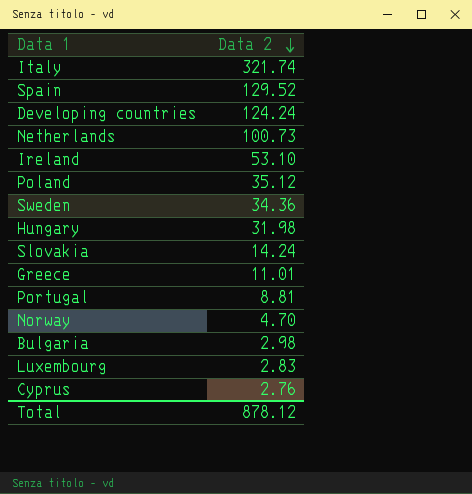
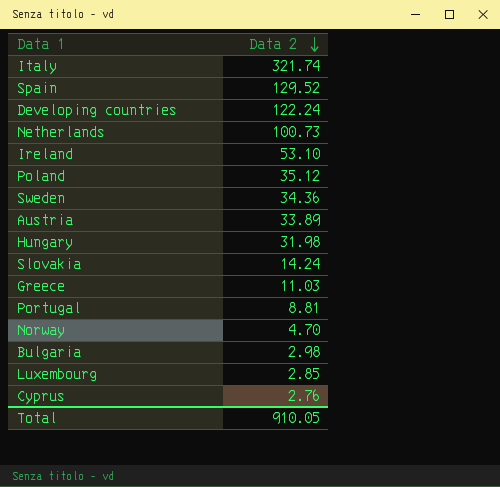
Developing countries | Data 2: 124.24 -> 122.24
row Austria: none -> 33.89
Greece | Data 2: 11.01 -> 11.03
Luxembourg | Data 2: 2.83 -> 2.85
Total | Data 2: 878.12 -> 910.05

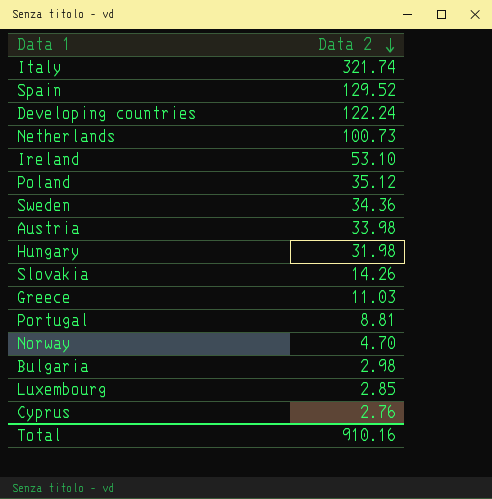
Austria | Data 2: 33.89 -> 33.98
Slovakia | Data 2: 14.24 -> 14.26
Total | Data 2: 910.05 -> 910.16

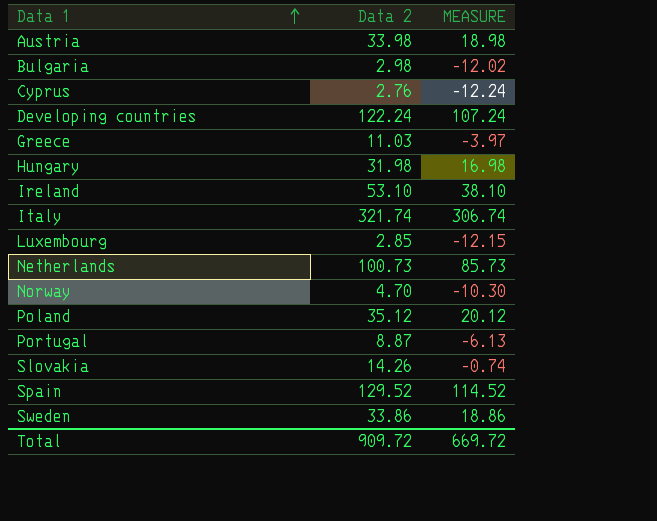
row order: Data 2 descending -> Data 1 ascending
column MEASURE | formula: none -> [Data 2] - 15
Portugal | Data 2: 8.81 -> 8.87
Sweden | Data 2: 34.36 -> 33.86
Total | Data 2: 910.16 -> 909.72

